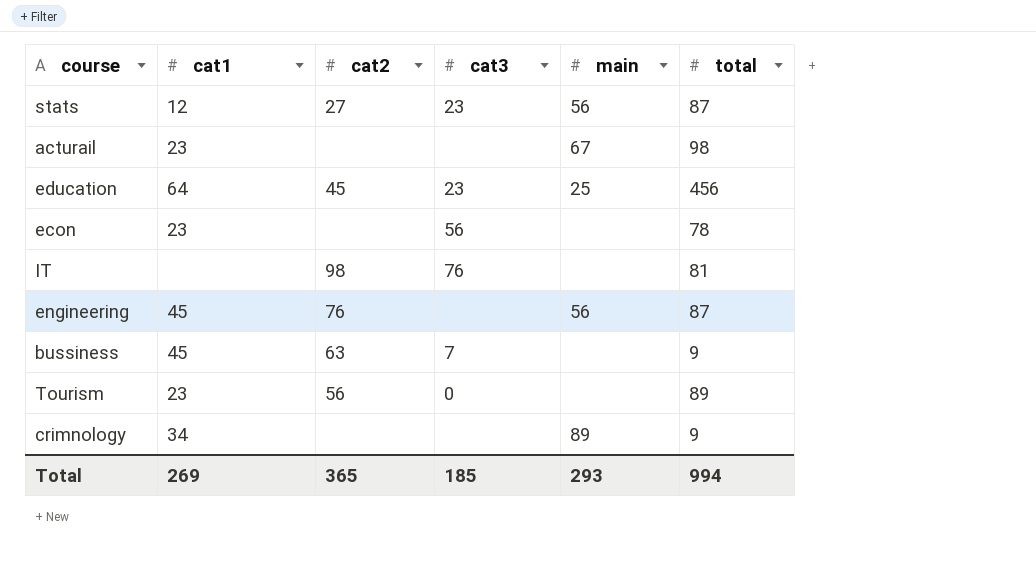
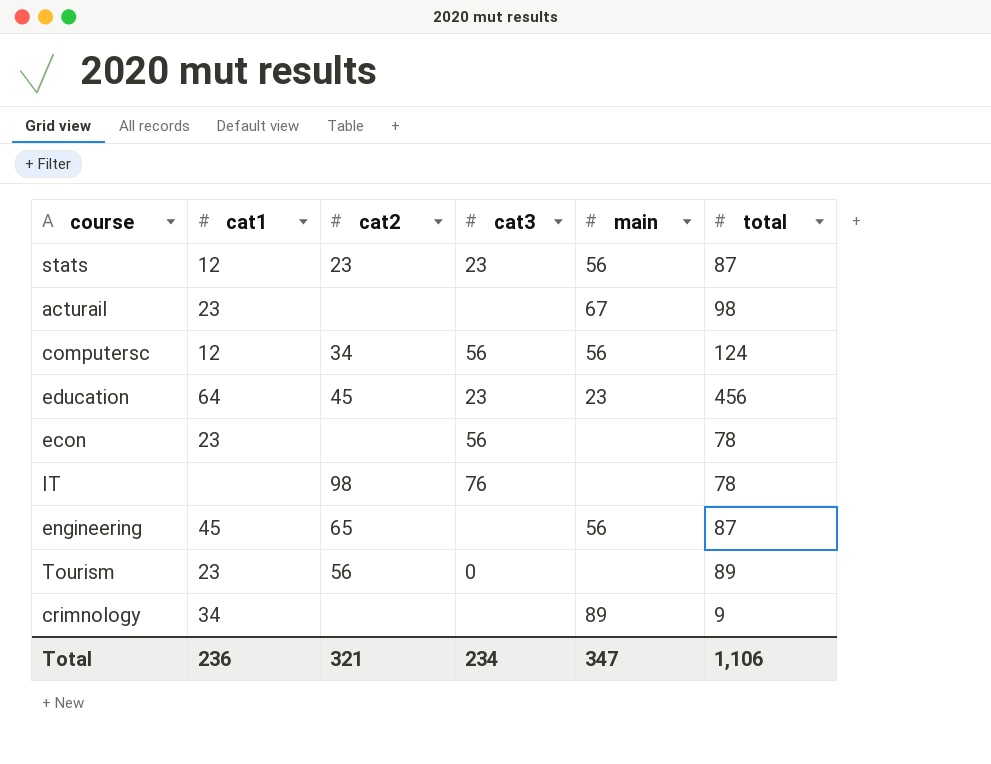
row bussiness: 45 | 63 | 7 | none | 9 -> none
stats | cat2: 27 -> 23
row computersc: none -> 12 | 34 | 56 | 56 | 124
education | main: 25 -> 23
IT | total: 81 -> 78
engineering | cat2: 76 -> 65
Total | cat1: 269 -> 236
Total | cat2: 365 -> 321
Total | cat3: 185 -> 234
Total | main: 293 -> 347
Total | total: 994 -> 1,106

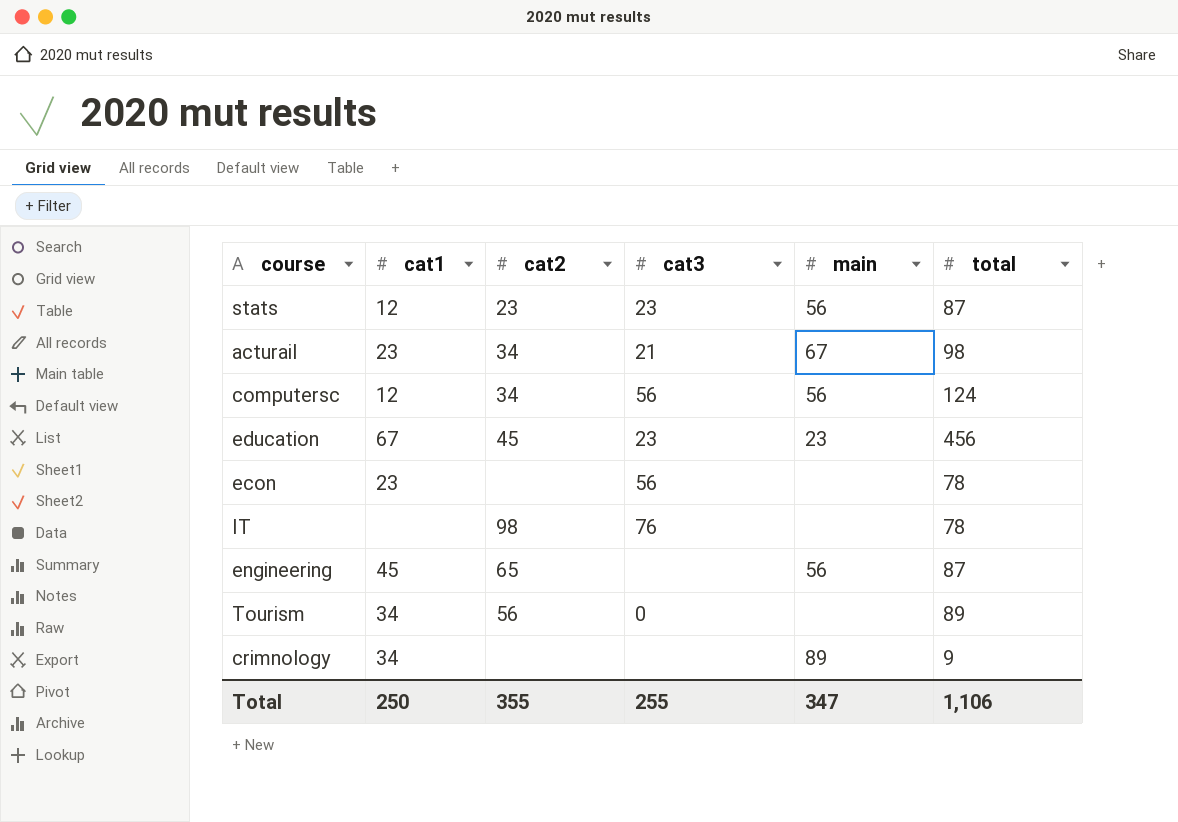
acturail | cat2: none -> 34
acturail | cat3: none -> 21
education | cat1: 64 -> 67
Tourism | cat1: 23 -> 34
Total | cat1: 236 -> 250
Total | cat2: 321 -> 355
Total | cat3: 234 -> 255

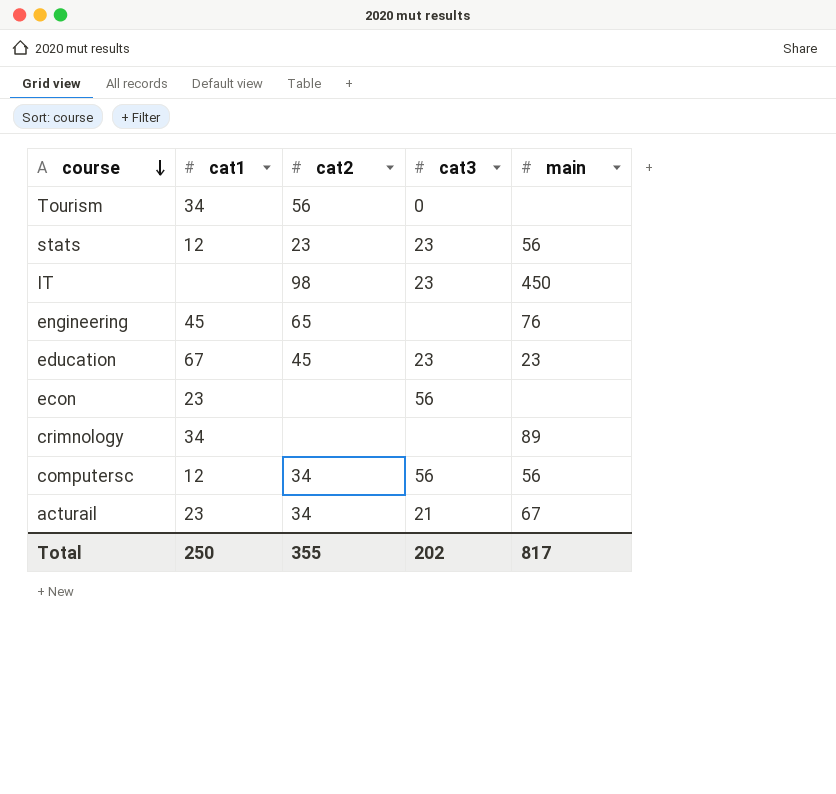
row order: none -> course descending
column total | position: 6 -> none
IT | cat3: 76 -> 23
IT | main: none -> 450
engineering | main: 56 -> 76
Total | cat3: 255 -> 202
Total | main: 347 -> 817

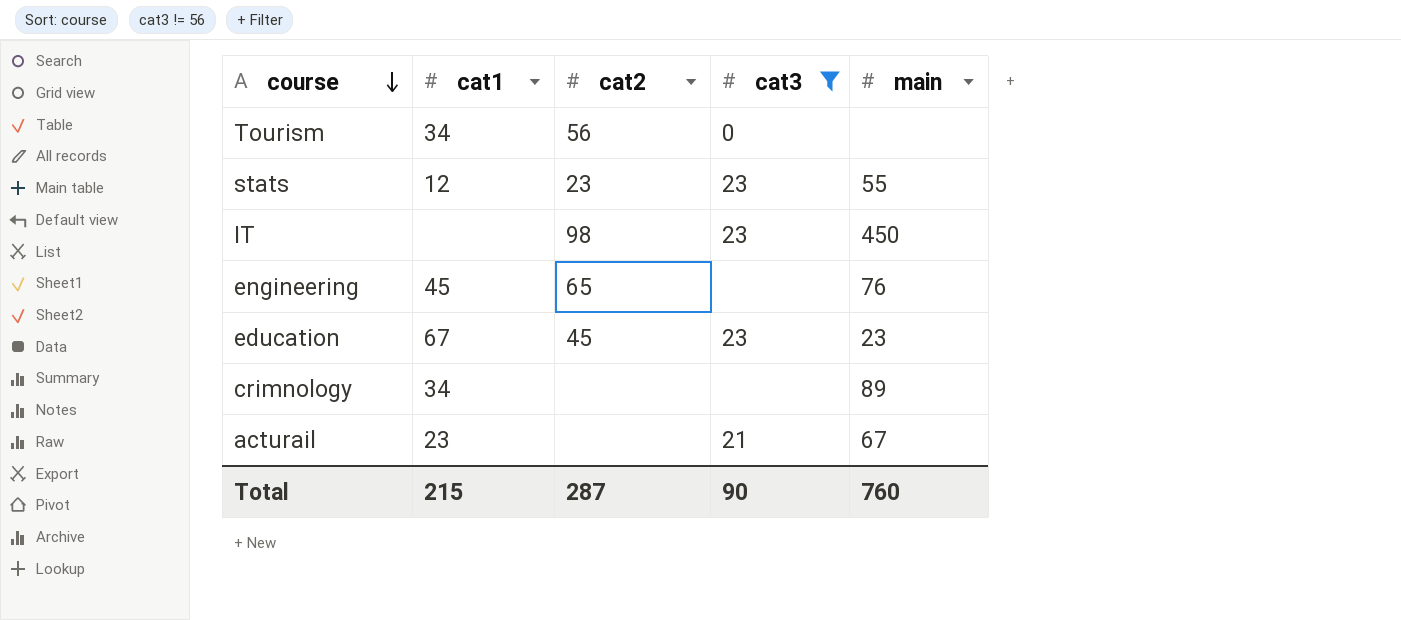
filter: none -> cat3 != 56
stats | main: 56 -> 55
acturail | cat2: 34 -> none
Total | cat1: 250 -> 215
Total | cat2: 355 -> 287
Total | cat3: 202 -> 90
Total | main: 817 -> 760

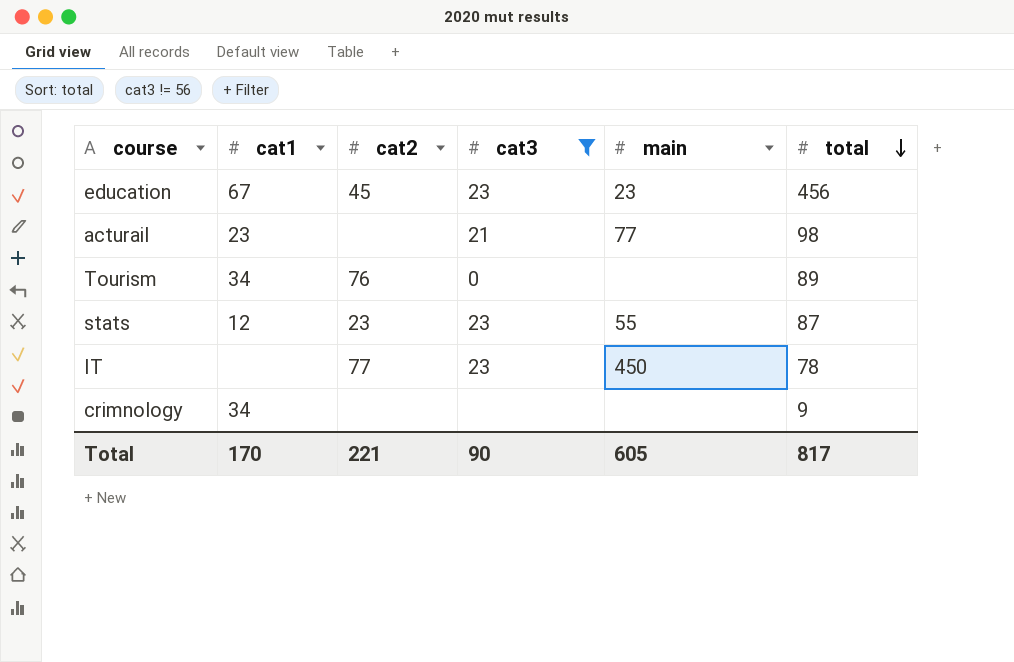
row order: course descending -> total descending
column total | position: none -> 6
row engineering: 45 | 65 | none | 76 -> none
acturail | main: 67 -> 77
Tourism | cat2: 56 -> 76
IT | cat2: 98 -> 77
crimnology | main: 89 -> none
Total | cat1: 215 -> 170
Total | cat2: 287 -> 221
Total | main: 760 -> 605

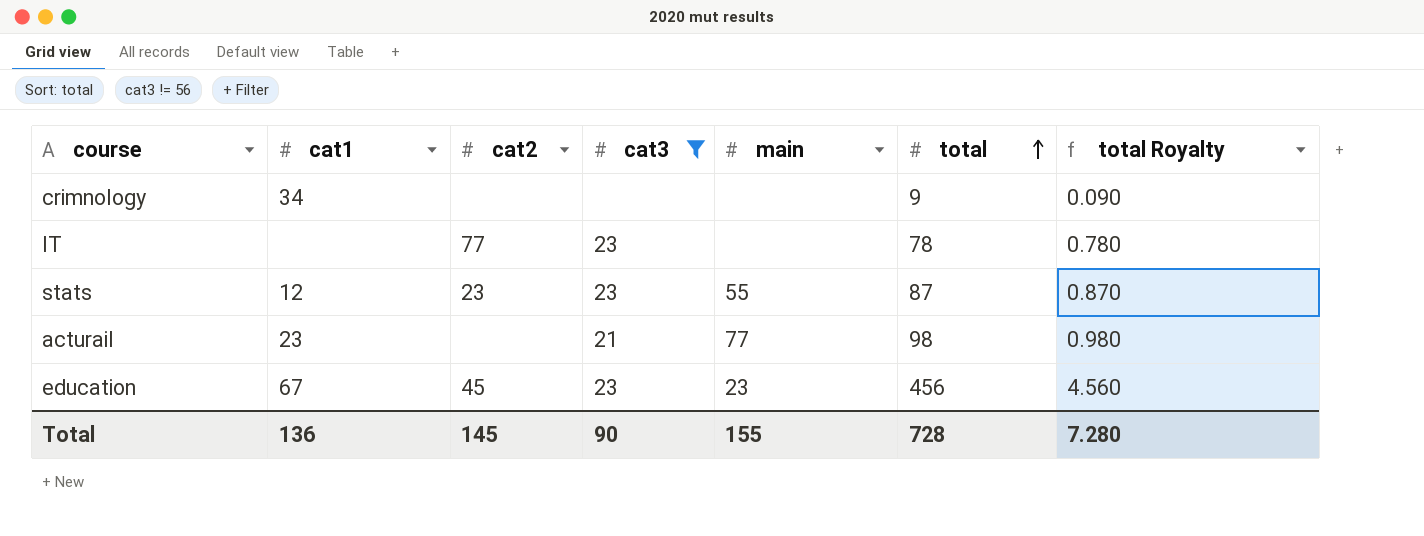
row order: total descending -> total ascending
column total Royalty | formula: none -> [total] * 0.01
row Tourism: 34 | 76 | 0 | none | 89 -> none
IT | main: 450 -> none
Total | cat1: 170 -> 136
Total | cat2: 221 -> 145
Total | main: 605 -> 155
Total | total: 817 -> 728

